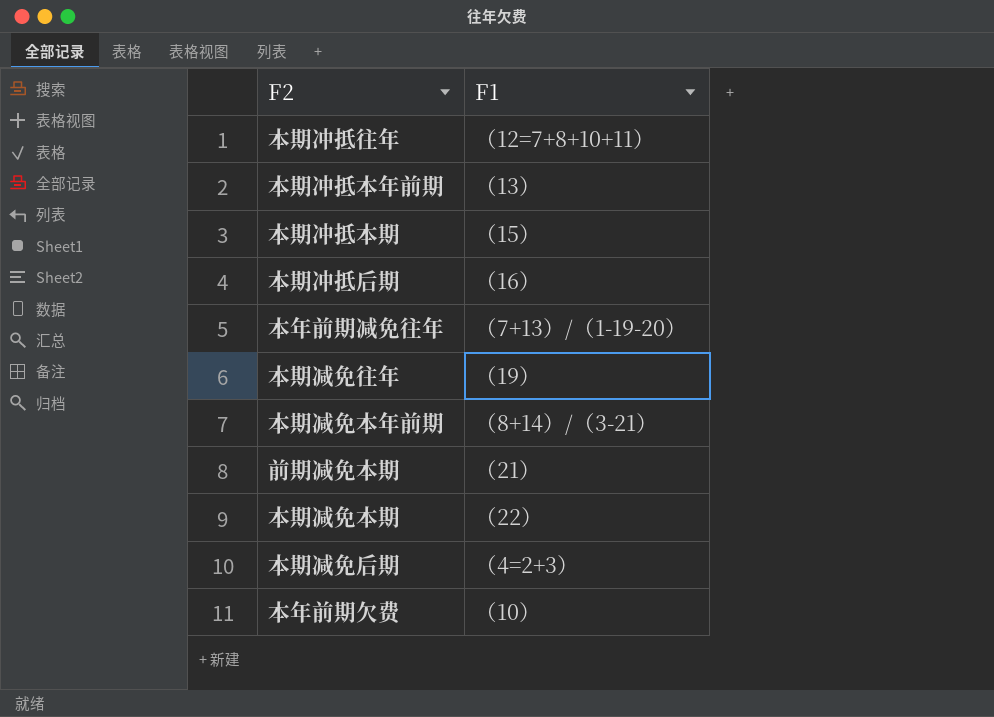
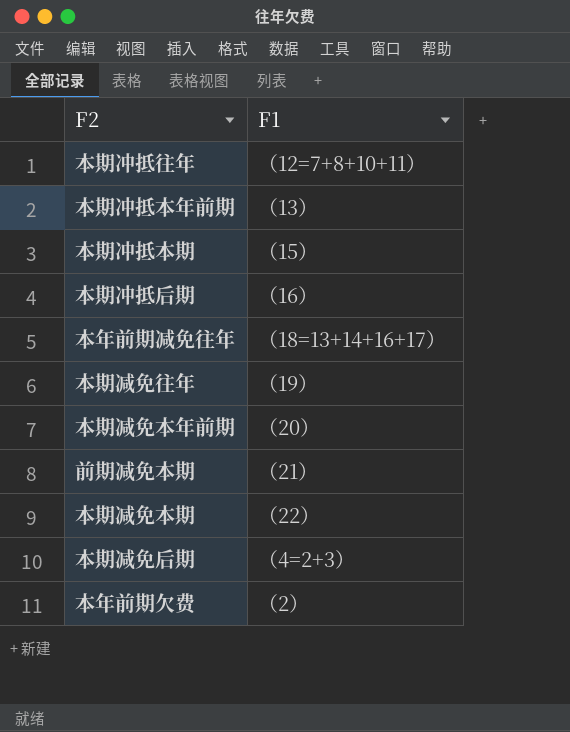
本年前期减免往年 | F1: （7+13）/（1-19-20） -> （18=13+14+16+17）
本期减免本年前期 | F1: （8+14）/（3-21） -> （20）
本年前期欠费 | F1: （10） -> （2）

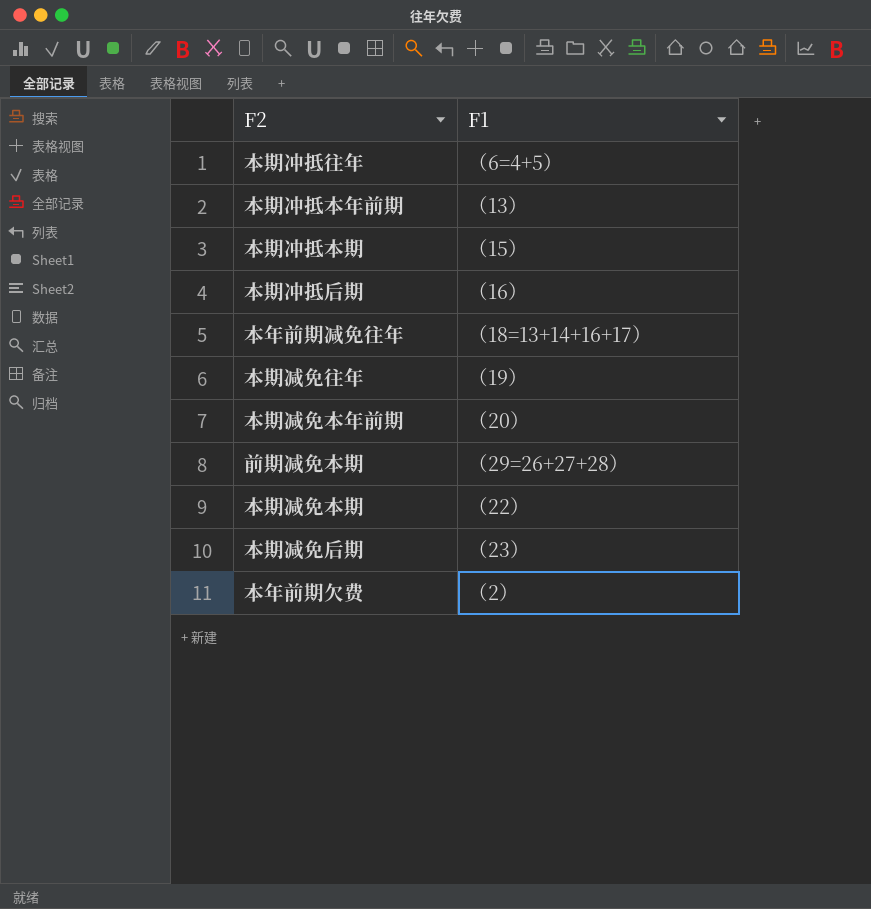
本期冲抵往年 | F1: （12=7+8+10+11） -> （6=4+5）
前期减免本期 | F1: （21） -> （29=26+27+28）
本期减免后期 | F1: （4=2+3） -> （23）

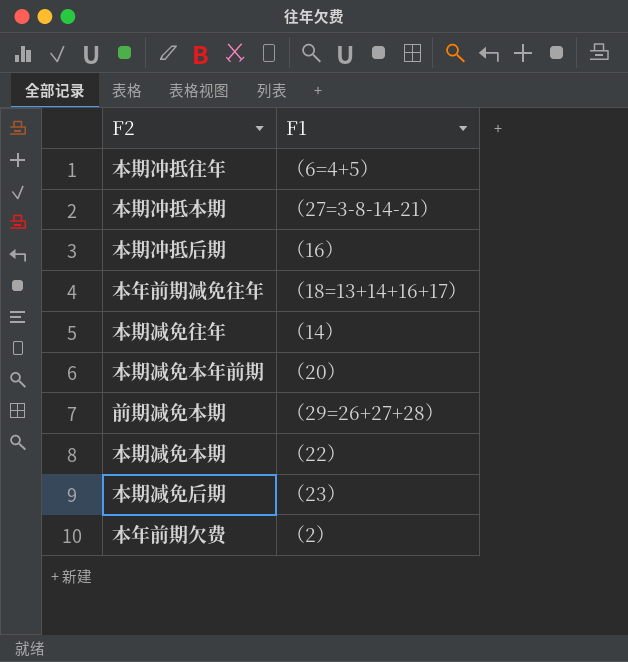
row 本期冲抵本年前期: （13） -> none
本期冲抵本期 | F1: （15） -> （27=3-8-14-21）
本期减免往年 | F1: （19） -> （14）

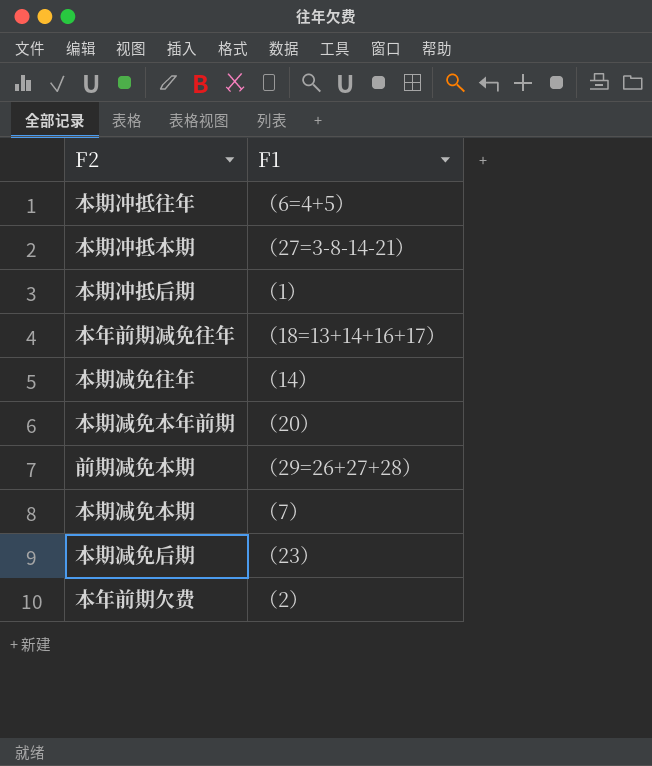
本期冲抵后期 | F1: （16） -> （1）
本期减免本期 | F1: （22） -> （7）

